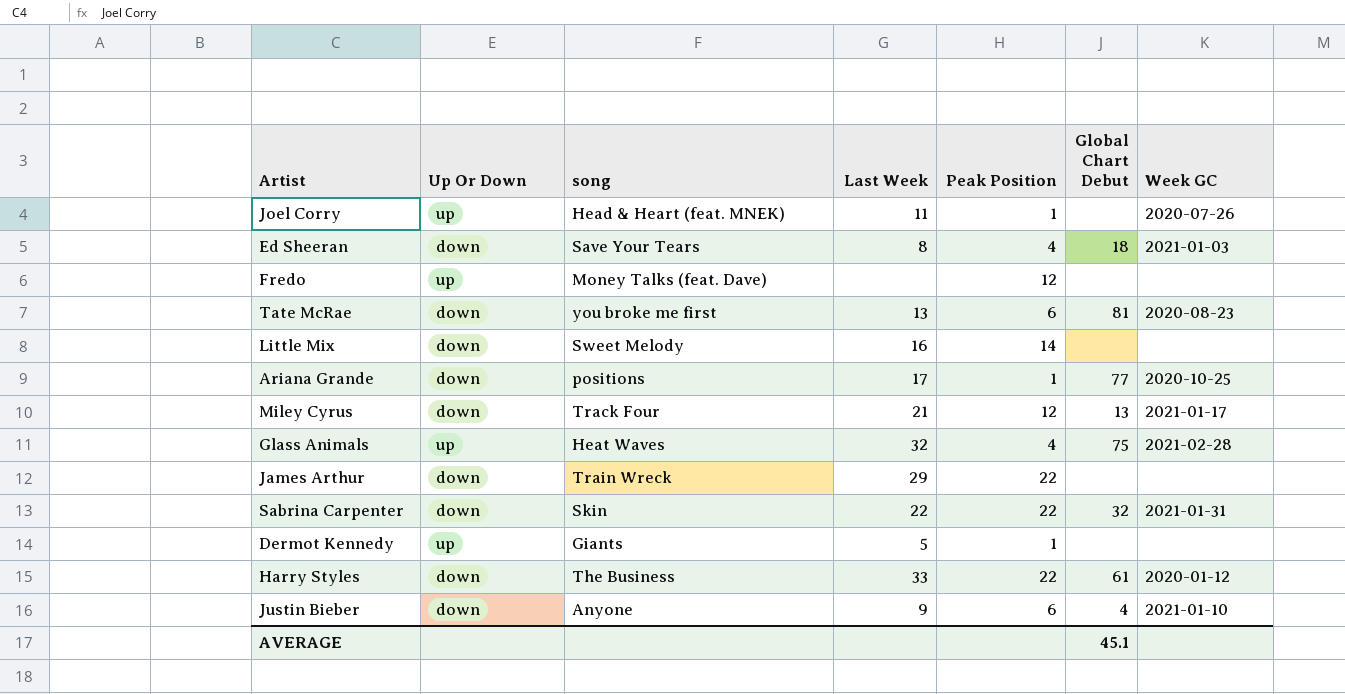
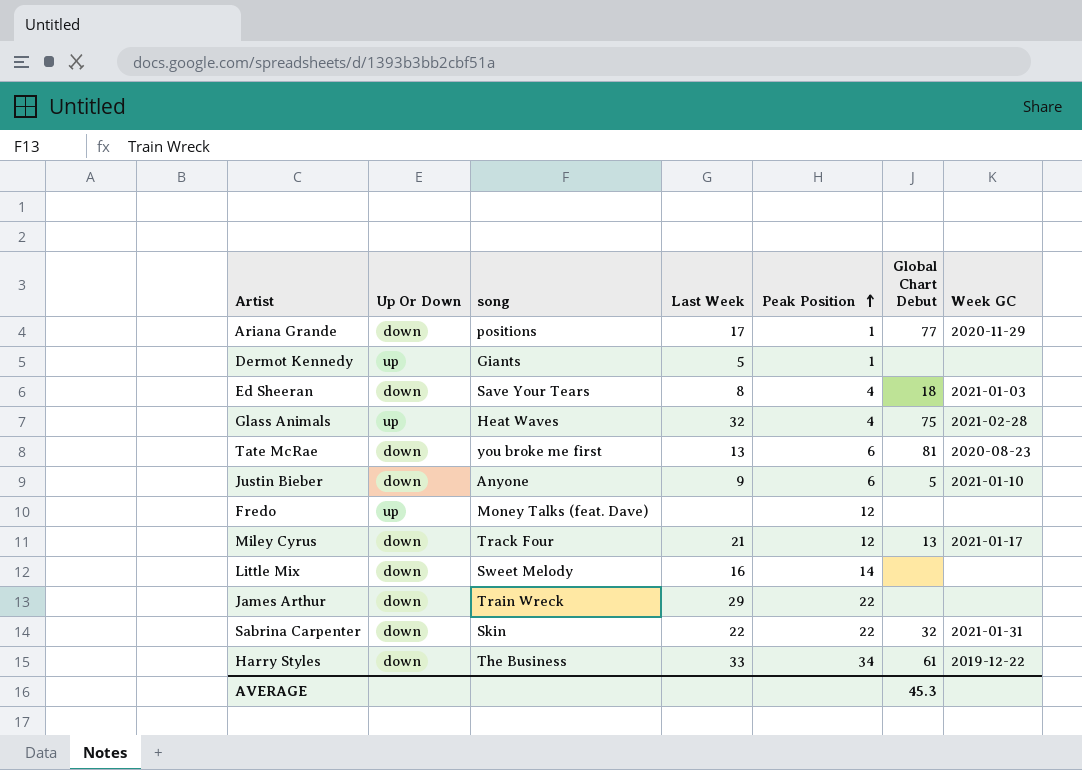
row order: none -> Peak Position ascending
row Joel Corry: up | Head & Heart (feat. MNEK) | 11 | 1 | none | 2020-07-26 -> none
Ariana Grande | Week GC: 2020-10-25 -> 2020-11-29
Justin Bieber | Global Chart Debut: 4 -> 5
Harry Styles | Peak Position: 22 -> 34
Harry Styles | Week GC: 2020-01-12 -> 2019-12-22
AVERAGE | Global Chart Debut: 45.1 -> 45.3

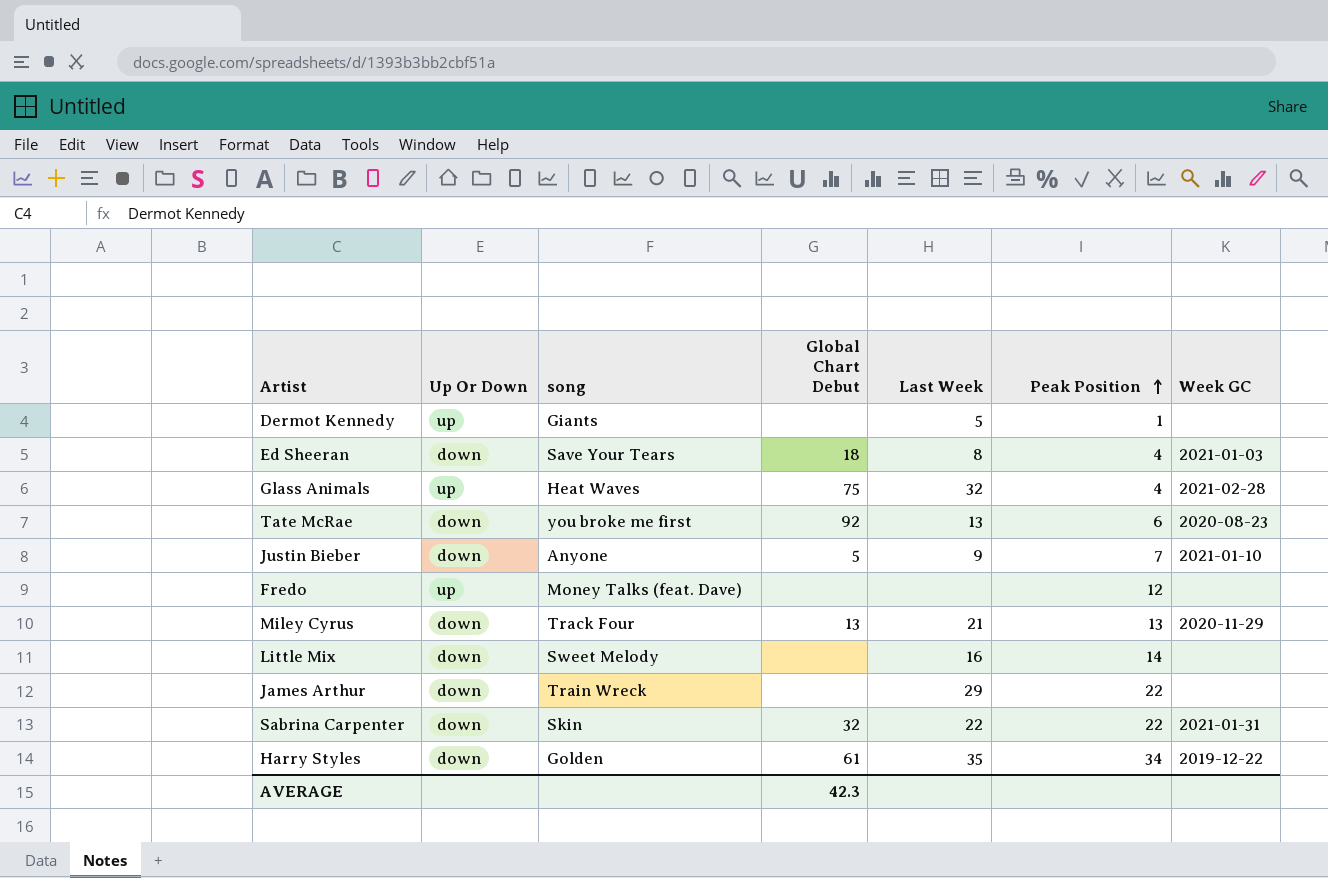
column Global Chart Debut | position: 6 -> 4
row Ariana Grande: down | positions | 17 | 1 | 77 | 2020-11-29 -> none
Tate McRae | Global Chart Debut: 81 -> 92
Justin Bieber | Peak Position: 6 -> 7
Miley Cyrus | Peak Position: 12 -> 13
Miley Cyrus | Week GC: 2021-01-17 -> 2020-11-29
Harry Styles | song: The Business -> Golden
Harry Styles | Last Week: 33 -> 35
AVERAGE | Global Chart Debut: 45.3 -> 42.3

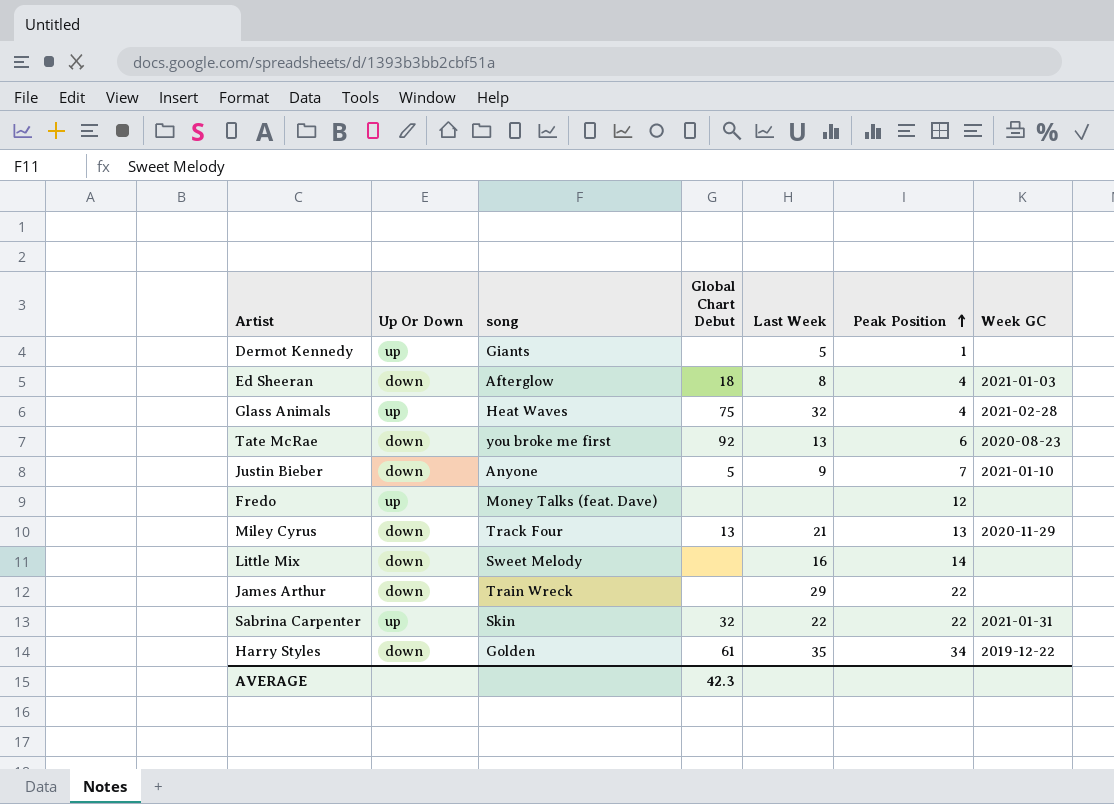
Ed Sheeran | song: Save Your Tears -> Afterglow
Sabrina Carpenter | Up Or Down: down -> up

